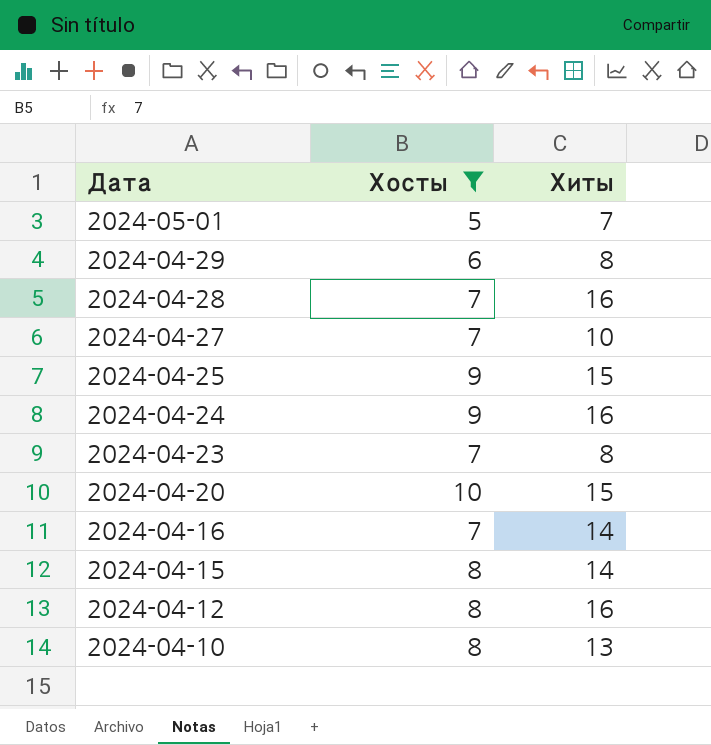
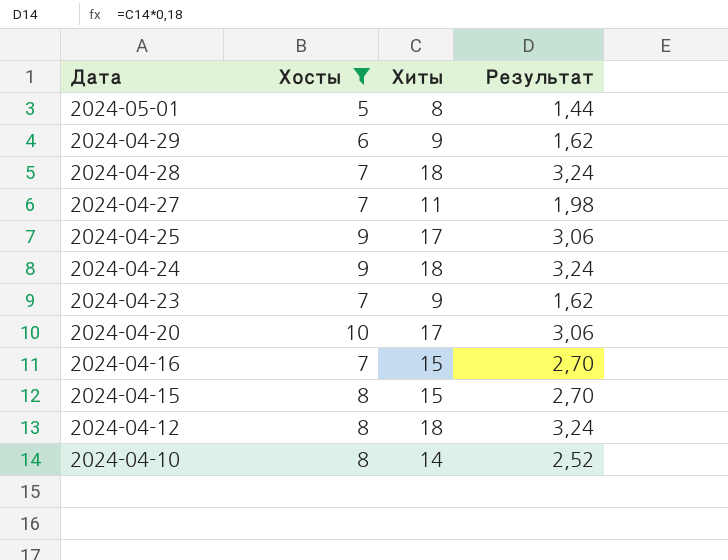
column Результат | formula: none -> [Хиты] * 0,18
2024-05-01 | Хиты: 7 -> 8
2024-04-29 | Хиты: 8 -> 9
2024-04-28 | Хиты: 16 -> 18
2024-04-27 | Хиты: 10 -> 11
2024-04-25 | Хиты: 15 -> 17
2024-04-24 | Хиты: 16 -> 18
2024-04-23 | Хиты: 8 -> 9
2024-04-20 | Хиты: 15 -> 17
2024-04-16 | Хиты: 14 -> 15
2024-04-15 | Хиты: 14 -> 15
2024-04-12 | Хиты: 16 -> 18
2024-04-10 | Хиты: 13 -> 14

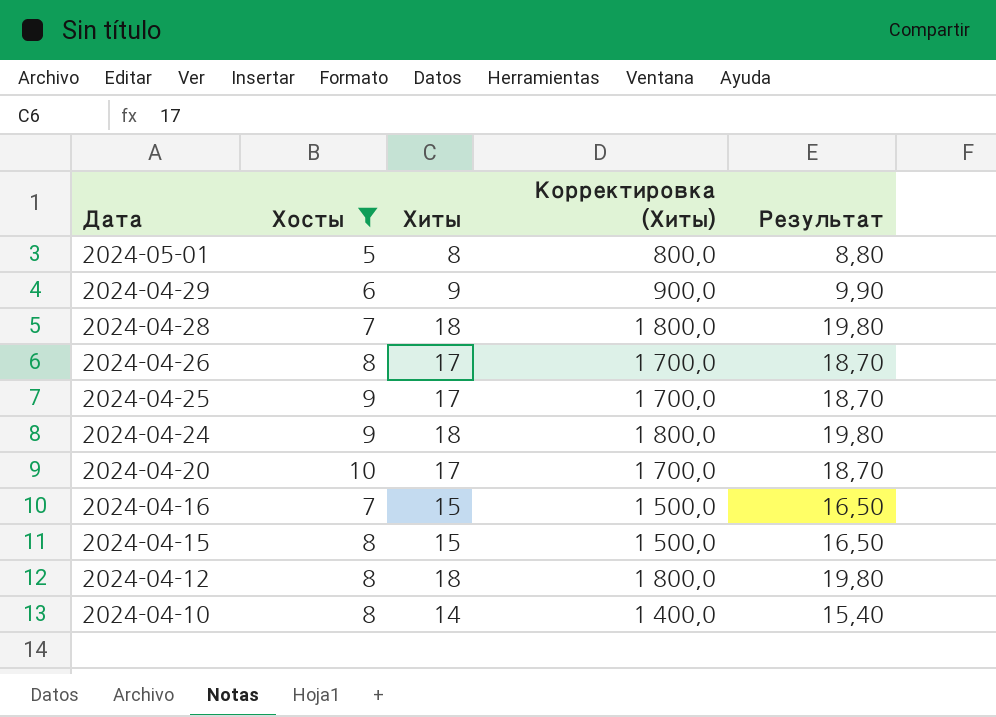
column Корректировка (Хиты) | formula: none -> [Хиты] * 100
column Результат | formula: [Хиты] * 0,18 -> [Хиты] * 1,1
row 2024-04-27: 7 | 11 | 1,98 -> none
row 2024-04-23: 7 | 9 | 1,62 -> none
row 2024-04-26: none -> 8 | 17 | 1 700,0 | 18,70

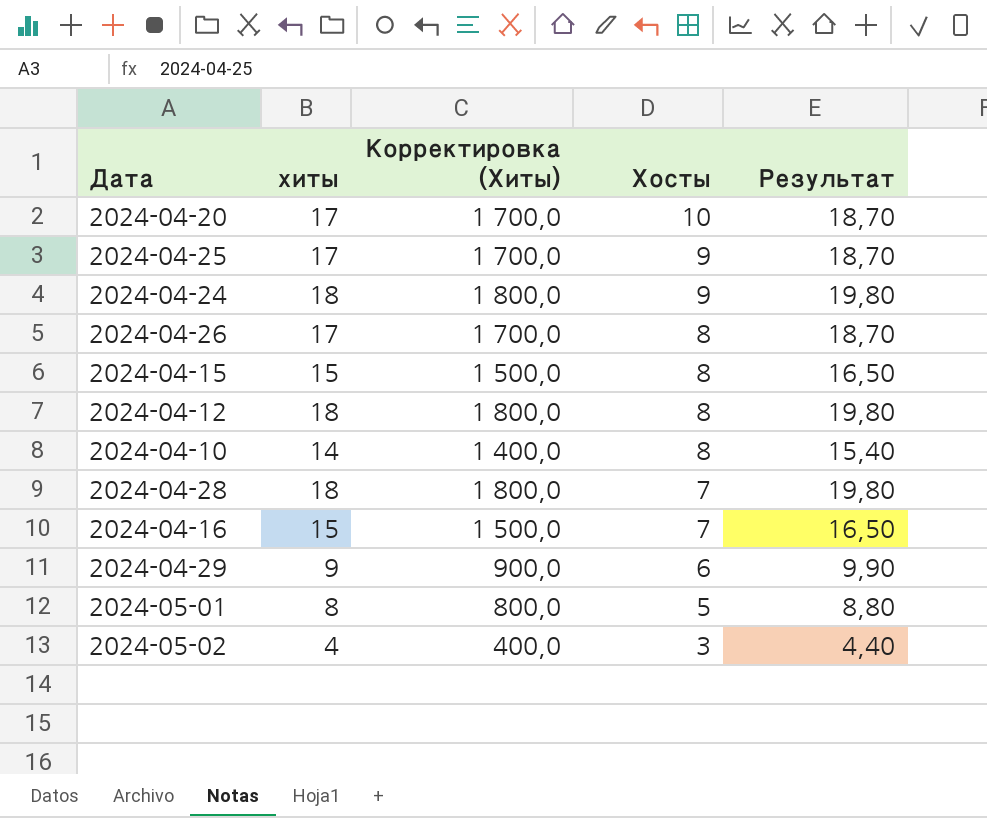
filter: Хосты != 3 -> none
row order: Дата descending -> Хосты descending
column name: Хиты -> хиты
column Хосты | position: 2 -> 4

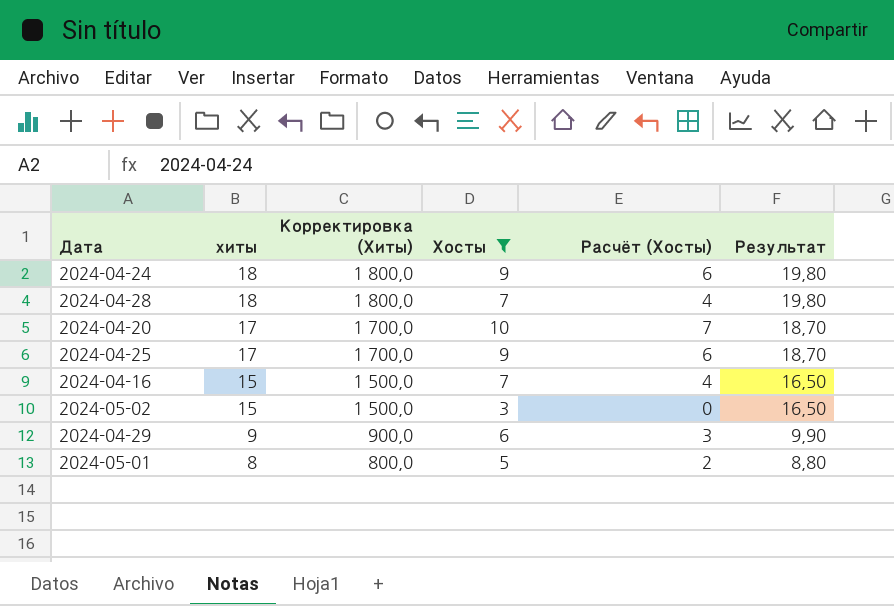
filter: none -> Хосты != 8
row order: Хосты descending -> хиты descending
column Расчёт (Хосты) | formula: none -> [Хосты] - 3
2024-05-02 | хиты: 4 -> 15
2024-05-02 | Корректировка (Хиты): 400,0 -> 1 500,0
2024-05-02 | Результат: 4,40 -> 16,50

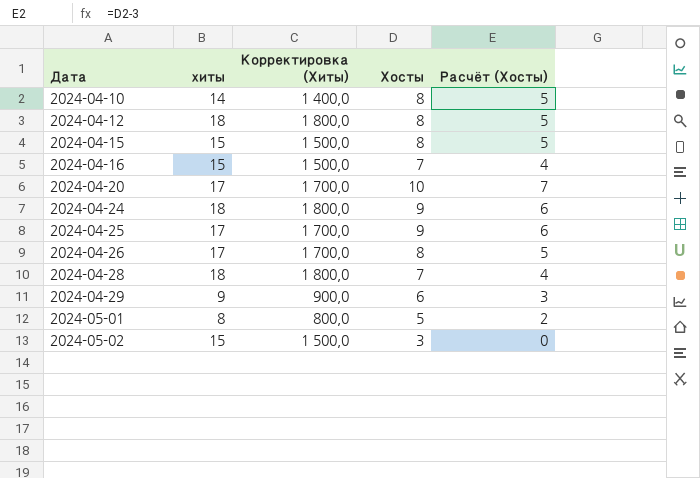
filter: Хосты != 8 -> none
row order: хиты descending -> Дата ascending
column Результат | formula: [хиты] * 1,1 -> none

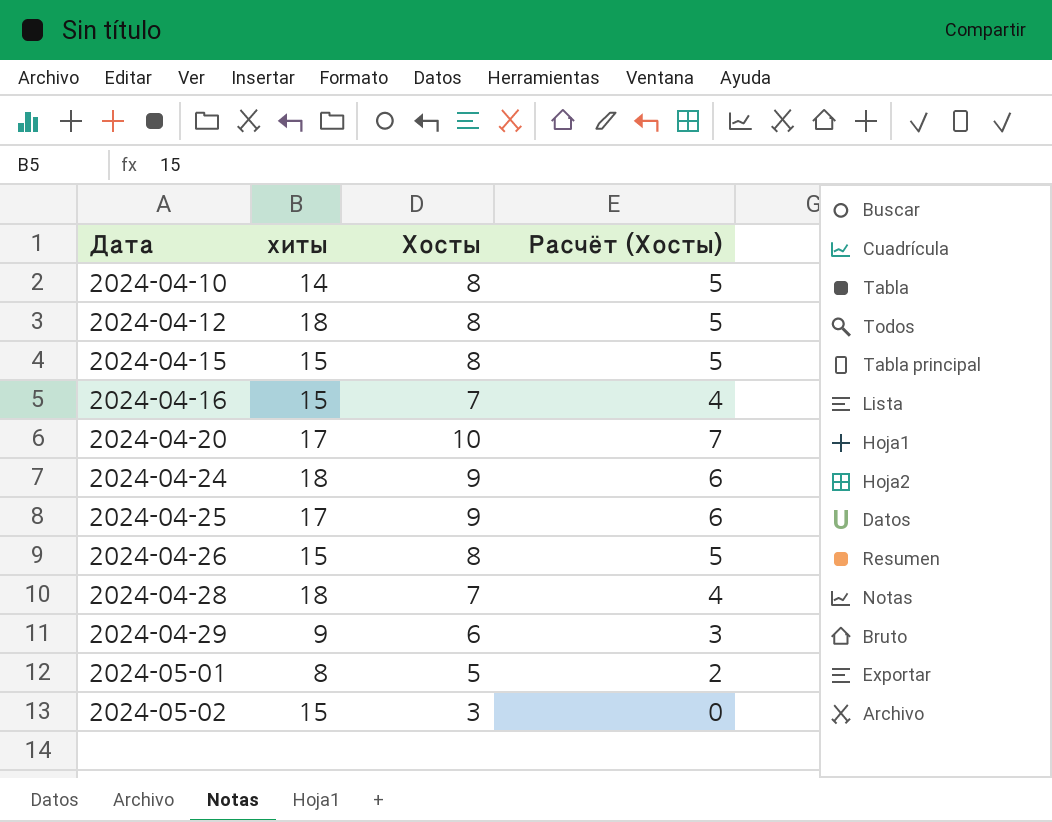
column Корректировка (Хиты) | formula: [хиты] * 100 -> none
2024-04-26 | хиты: 17 -> 15

